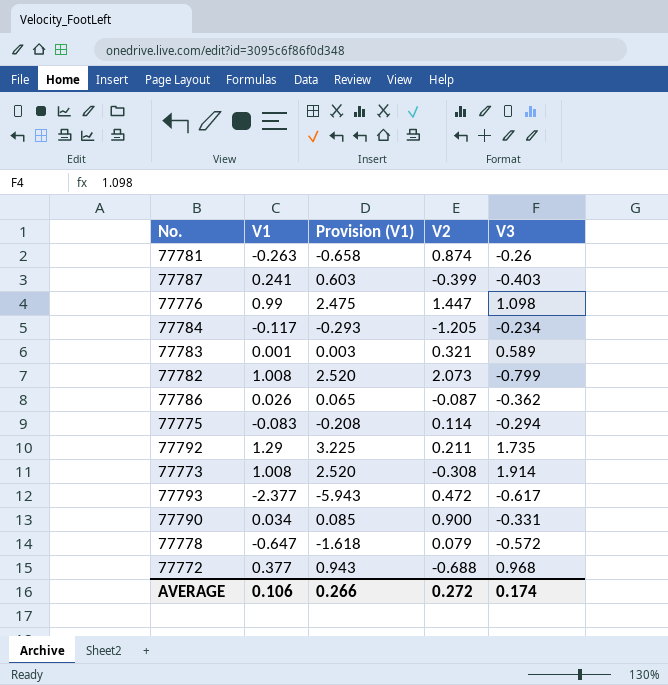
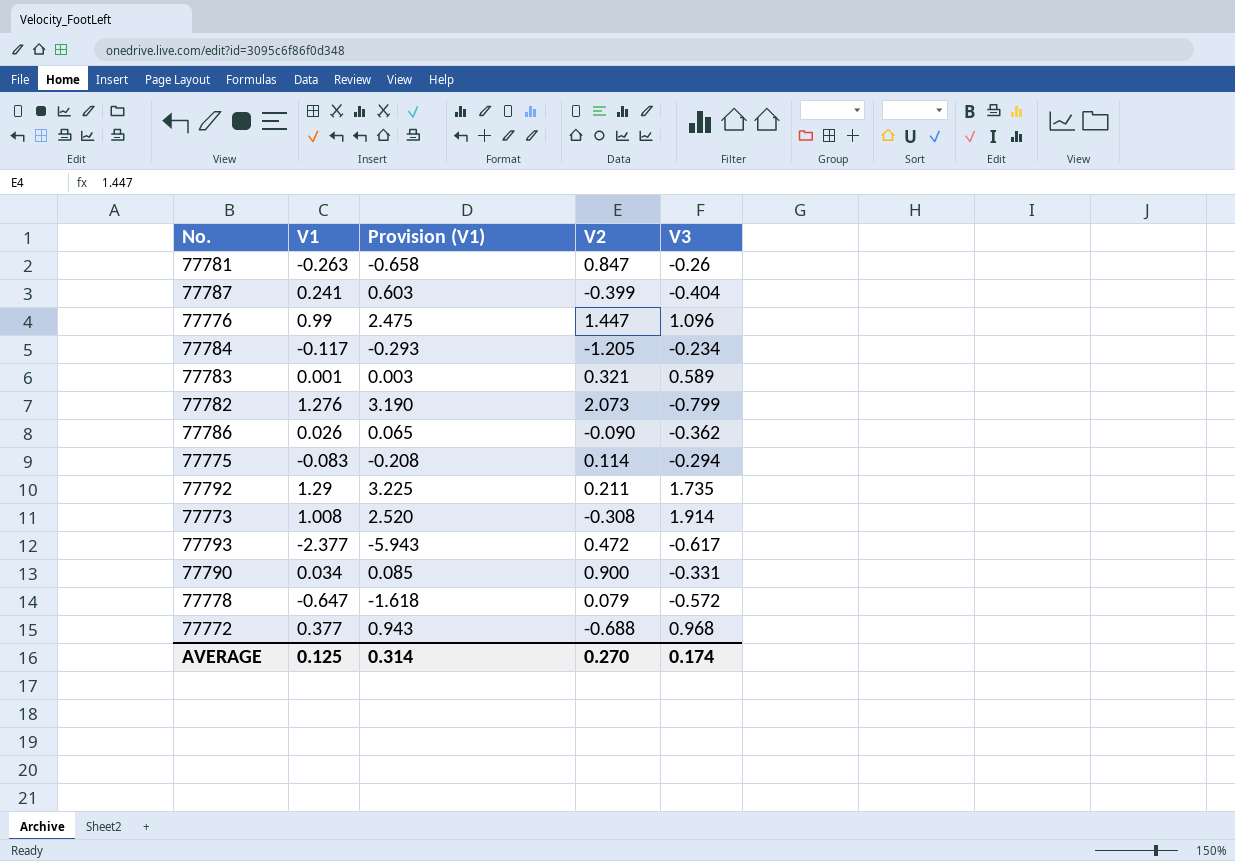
77781 | V2: 0.874 -> 0.847
77787 | V3: -0.403 -> -0.404
77776 | V3: 1.098 -> 1.096
77782 | V1: 1.008 -> 1.276
77782 | Provision (V1): 2.520 -> 3.190
77786 | V2: -0.087 -> -0.090
AVERAGE | V1: 0.106 -> 0.125
AVERAGE | Provision (V1): 0.266 -> 0.314
AVERAGE | V2: 0.272 -> 0.270

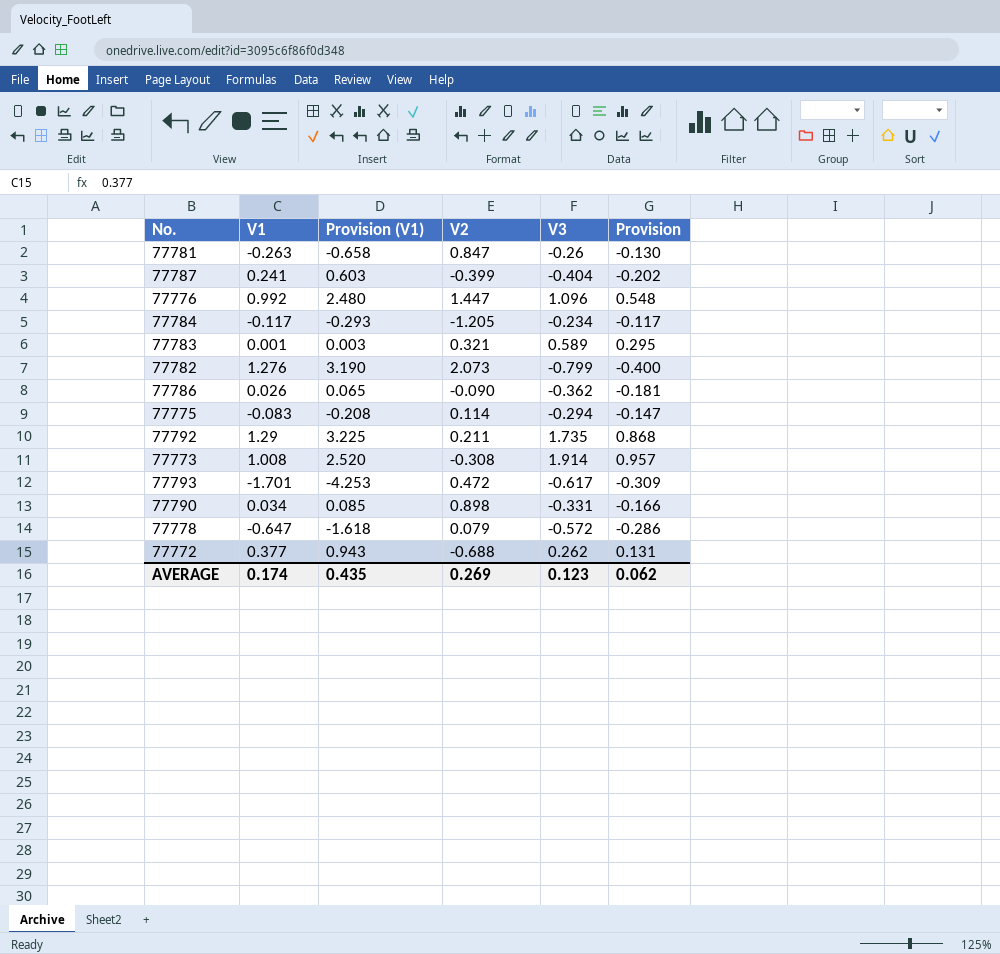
column Provision | formula: none -> [V3] * 0.5
77776 | V1: 0.99 -> 0.992
77776 | Provision (V1): 2.475 -> 2.480
77793 | V1: -2.377 -> -1.701
77793 | Provision (V1): -5.943 -> -4.253
77790 | V2: 0.900 -> 0.898
77772 | V3: 0.968 -> 0.262
AVERAGE | V1: 0.125 -> 0.174
AVERAGE | Provision (V1): 0.314 -> 0.435
AVERAGE | V2: 0.270 -> 0.269
AVERAGE | V3: 0.174 -> 0.123

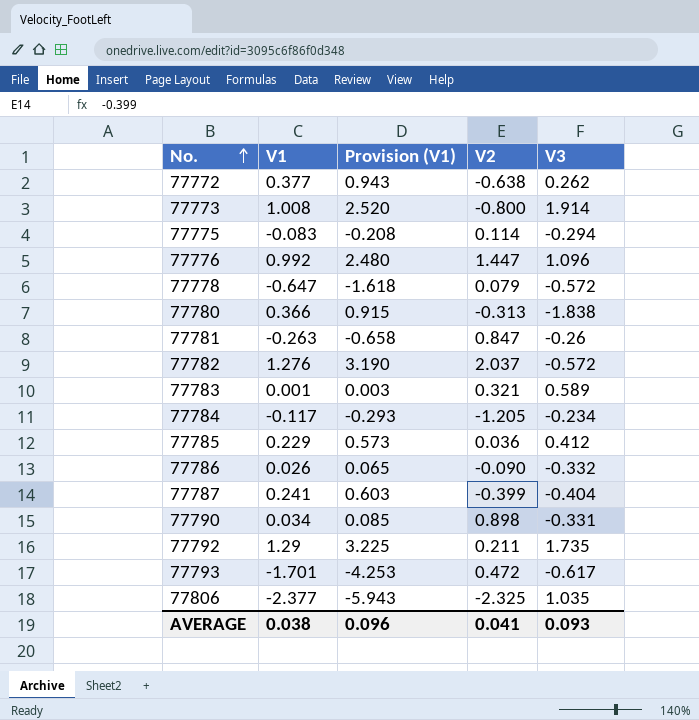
row order: none -> No. ascending
column Provision | formula: [V3] * 0.5 -> none
77772 | V2: -0.688 -> -0.638
77773 | V2: -0.308 -> -0.800
row 77780: none -> 0.366 | 0.915 | -0.313 | -1.838
77782 | V2: 2.073 -> 2.037
77782 | V3: -0.799 -> -0.572
row 77785: none -> 0.229 | 0.573 | 0.036 | 0.412
77786 | V3: -0.362 -> -0.332
row 77806: none -> -2.377 | -5.943 | -2.325 | 1.035
AVERAGE | V1: 0.174 -> 0.038
AVERAGE | Provision (V1): 0.435 -> 0.096
AVERAGE | V2: 0.269 -> 0.041
AVERAGE | V3: 0.123 -> 0.093

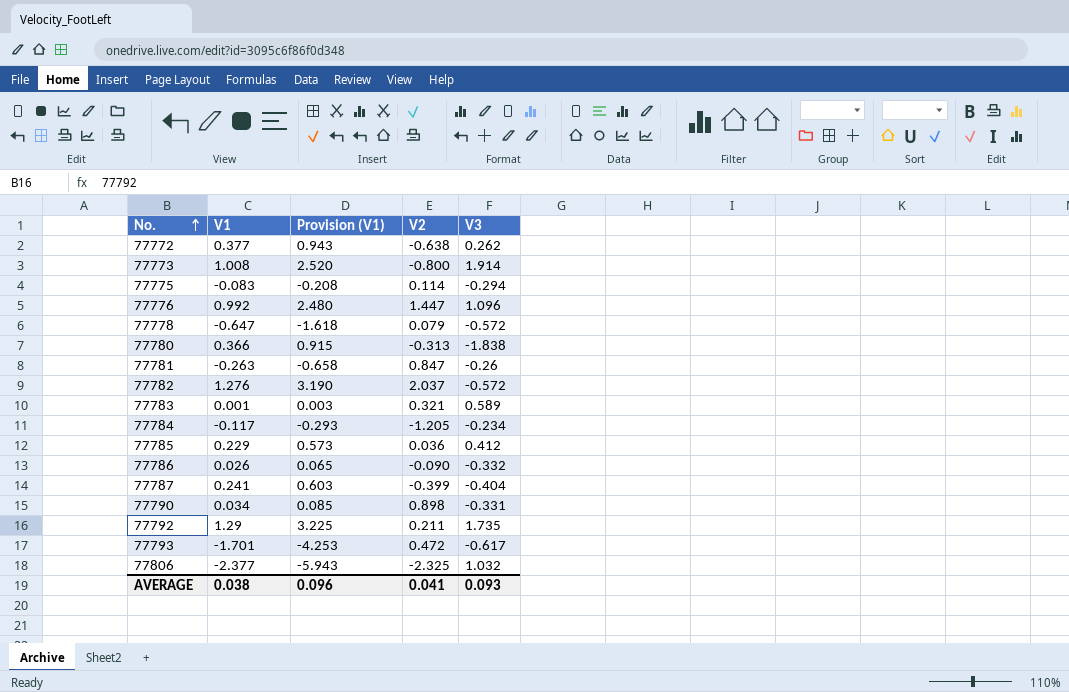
77806 | V3: 1.035 -> 1.032

